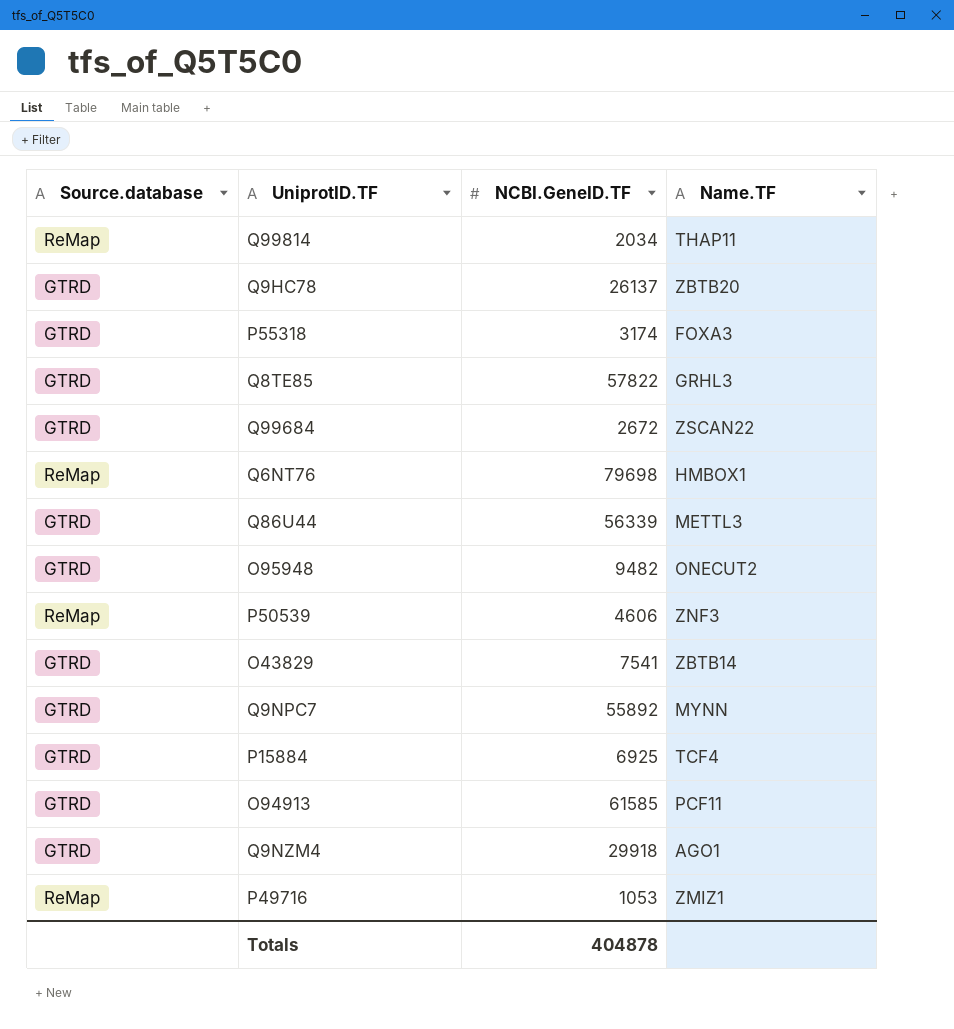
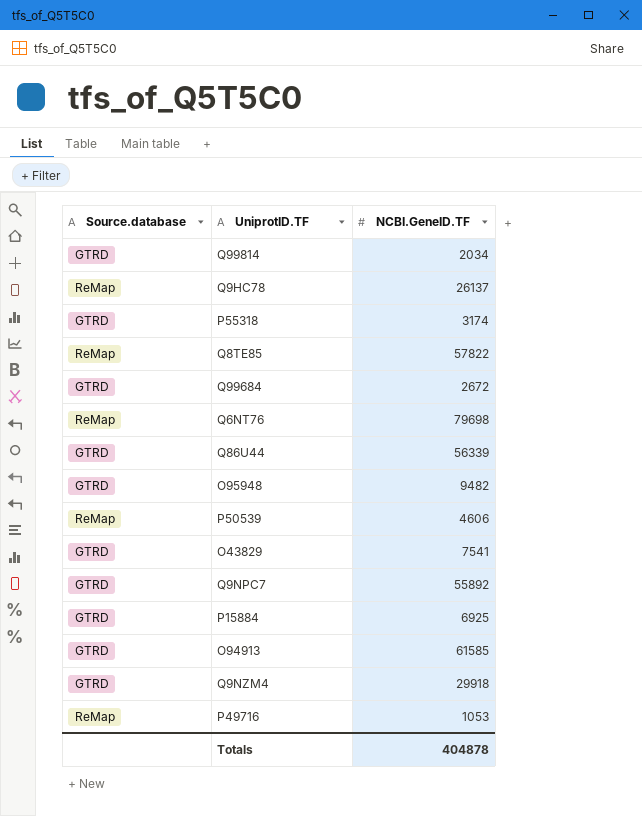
column Name.TF | position: 4 -> none
Q99814 | Source.database: ReMap -> GTRD
Q9HC78 | Source.database: GTRD -> ReMap
Q8TE85 | Source.database: GTRD -> ReMap

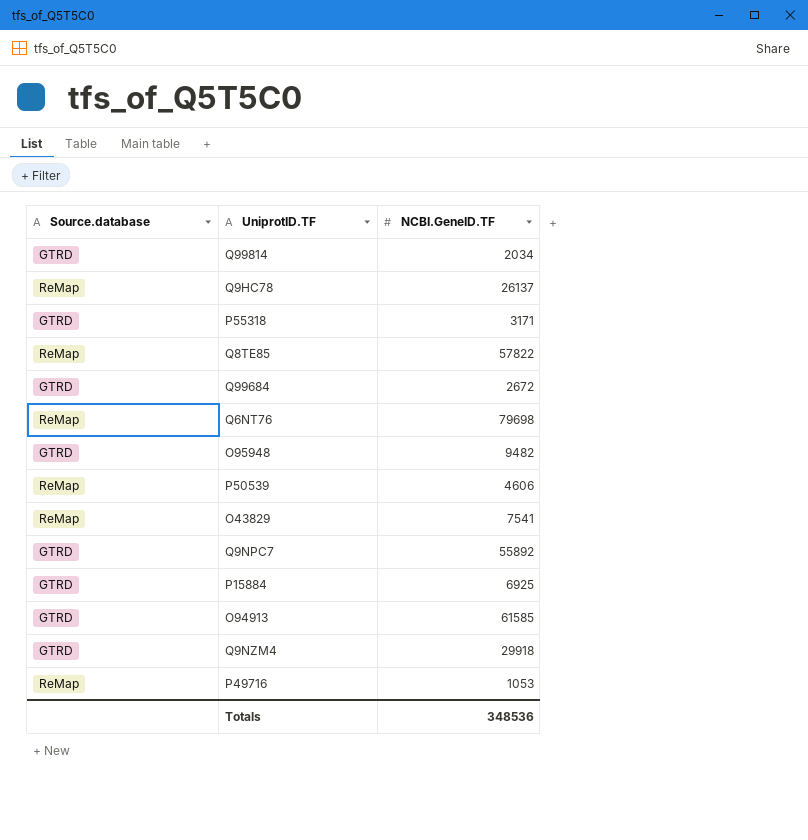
row Q86U44: GTRD | 56339 -> none
P55318 | NCBI.GeneID.TF: 3174 -> 3171
O43829 | Source.database: GTRD -> ReMap
Totals | NCBI.GeneID.TF: 404878 -> 348536

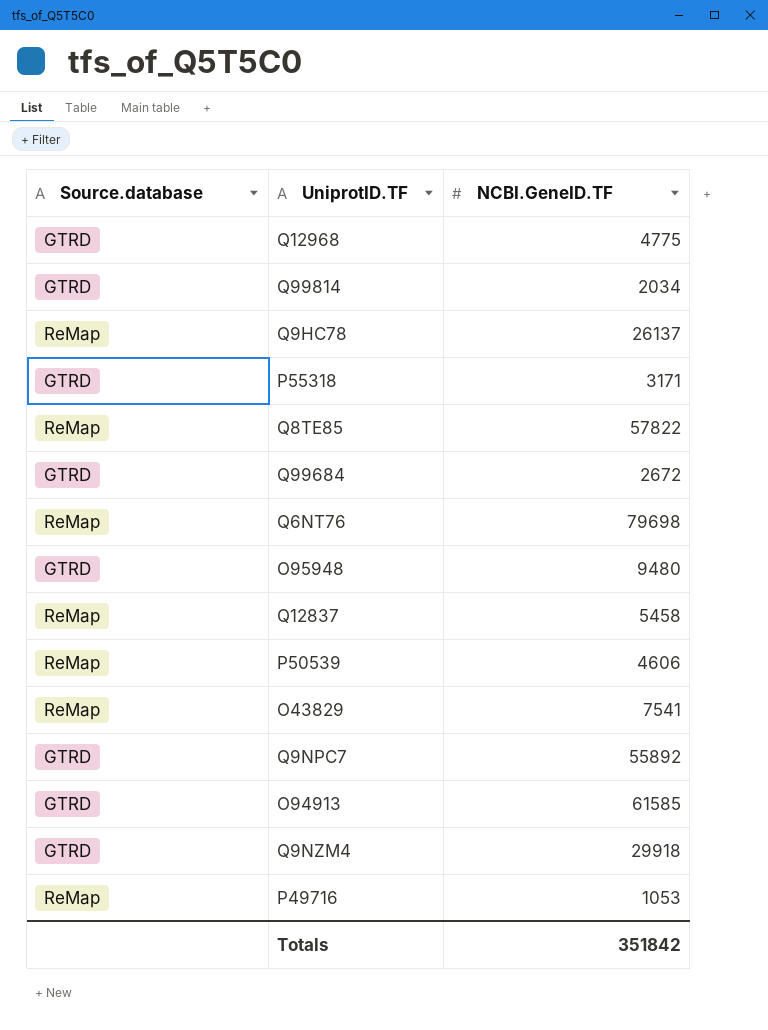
row P15884: GTRD | 6925 -> none
row Q12968: none -> GTRD | 4775
O95948 | NCBI.GeneID.TF: 9482 -> 9480
row Q12837: none -> ReMap | 5458
Totals | NCBI.GeneID.TF: 348536 -> 351842

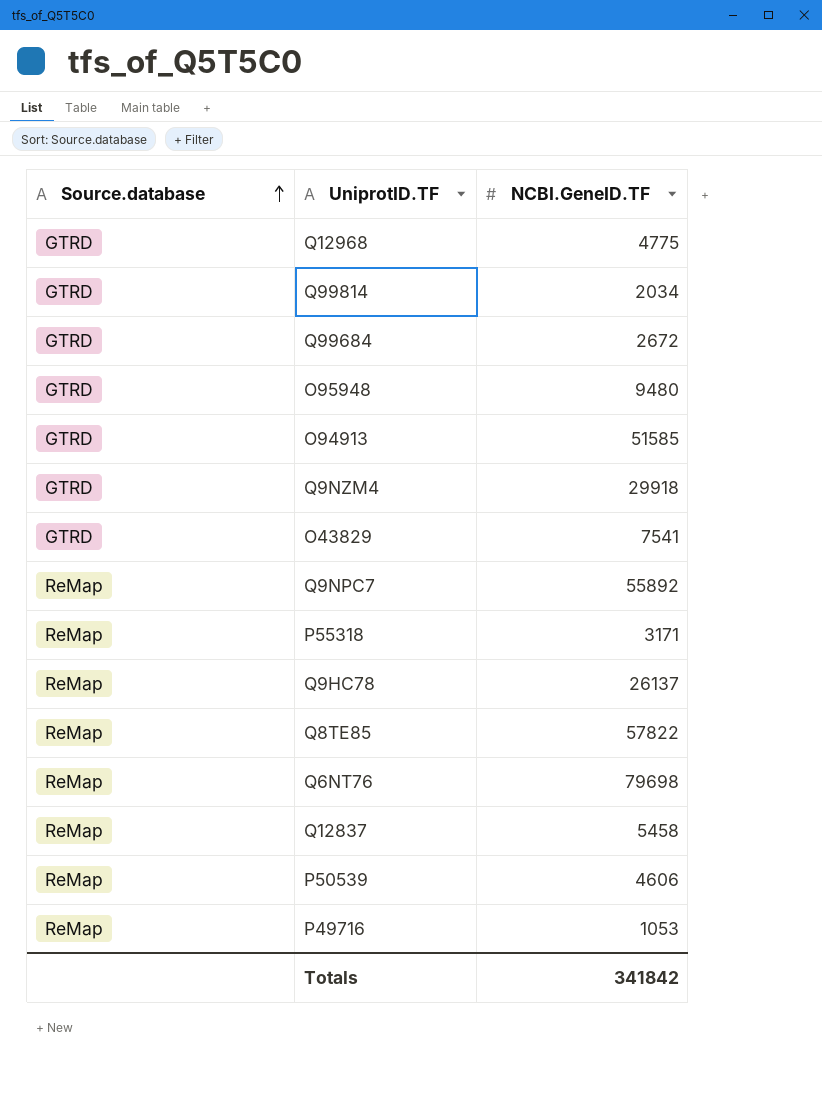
row order: none -> Source.database ascending
O94913 | NCBI.GeneID.TF: 61585 -> 51585
O43829 | Source.database: ReMap -> GTRD
Q9NPC7 | Source.database: GTRD -> ReMap
P55318 | Source.database: GTRD -> ReMap
Totals | NCBI.GeneID.TF: 351842 -> 341842

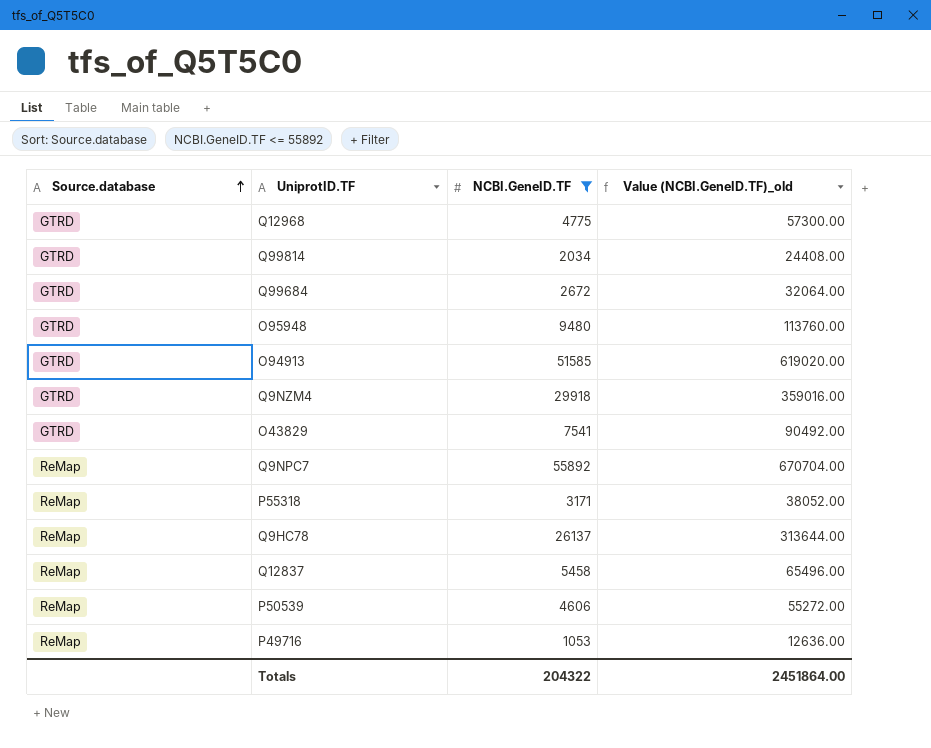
filter: none -> NCBI.GeneID.TF <= 55892
column Value (NCBI.GeneID.TF)_old | formula: none -> [NCBI.GeneID.TF] * 12
Totals | NCBI.GeneID.TF: 341842 -> 204322

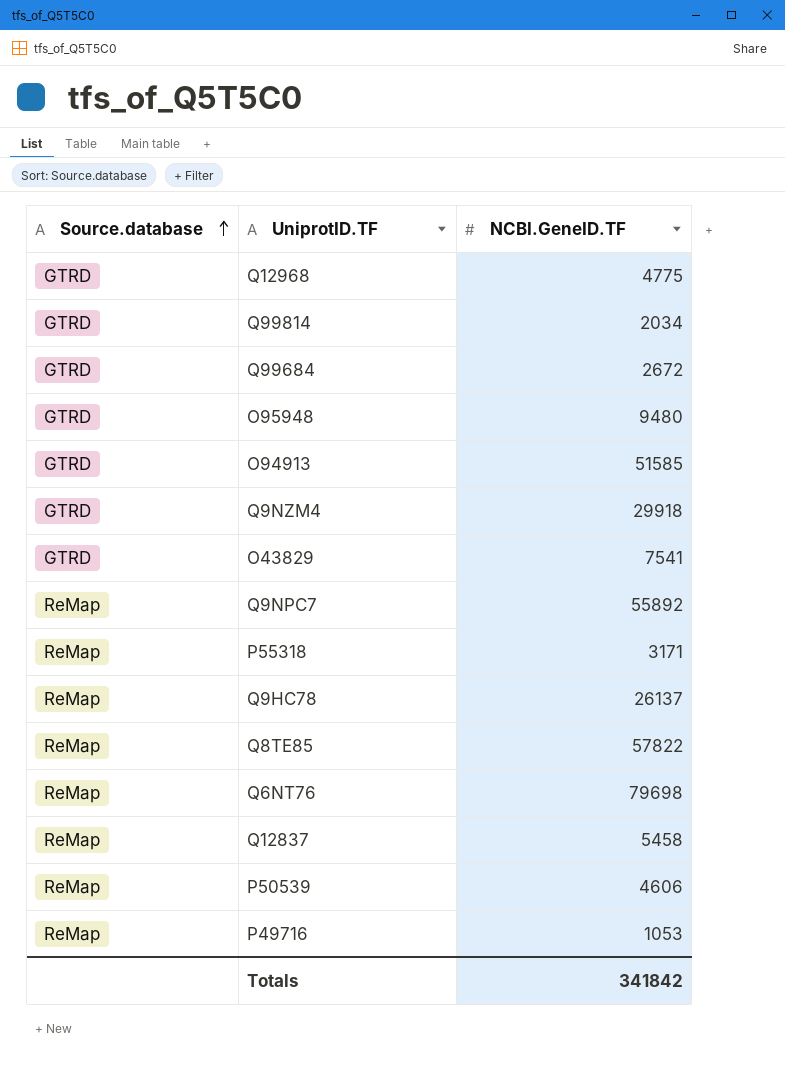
filter: NCBI.GeneID.TF <= 55892 -> none
column Value (NCBI.GeneID.TF)_old | formula: [NCBI.GeneID.TF] * 12 -> none
Totals | NCBI.GeneID.TF: 204322 -> 341842

